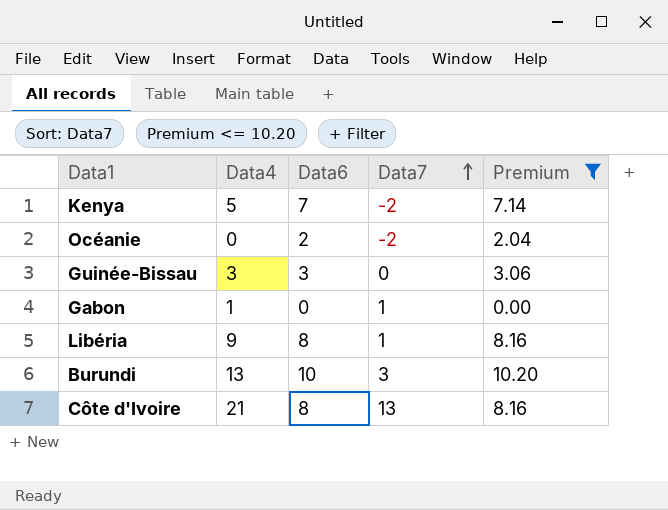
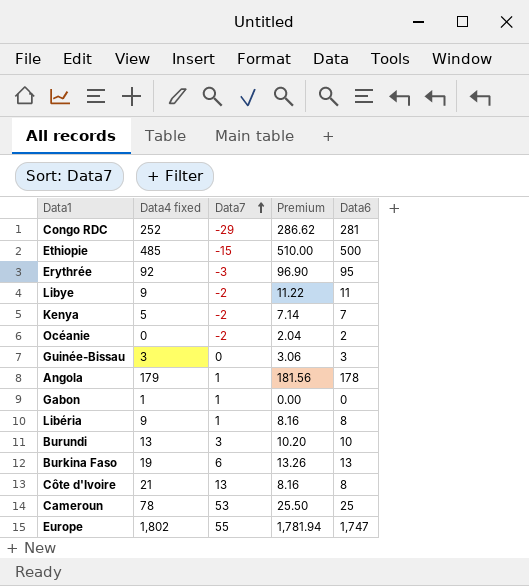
filter: Premium <= 10.20 -> none
column name: Data4 -> Data4 fixed
column Data6 | position: 3 -> 5

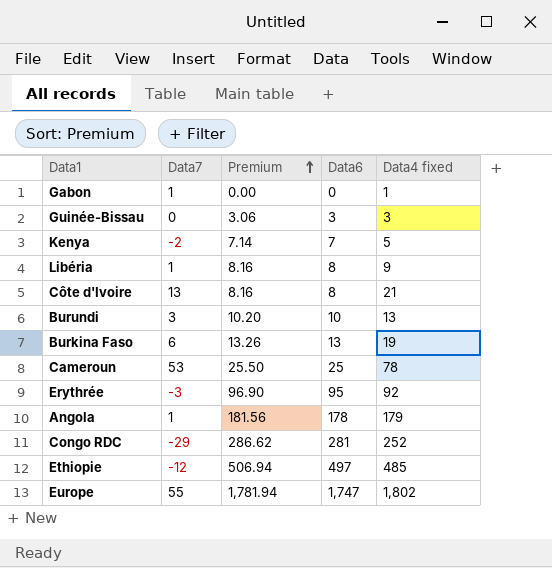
row order: Data7 ascending -> Premium ascending
column Data4 fixed | position: 2 -> 5
row Libye: 9 | -2 | 11.22 | 11 -> none
row Océanie: 0 | -2 | 2.04 | 2 -> none
Ethiopie | Data7: -15 -> -12
Ethiopie | Premium: 510.00 -> 506.94
Ethiopie | Data6: 500 -> 497

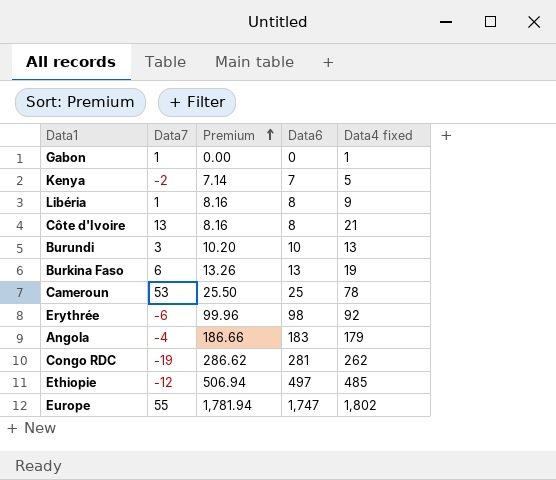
row Guinée-Bissau: 0 | 3.06 | 3 | 3 -> none
Erythrée | Data7: -3 -> -6
Erythrée | Premium: 96.90 -> 99.96
Erythrée | Data6: 95 -> 98
Angola | Data7: 1 -> -4
Angola | Premium: 181.56 -> 186.66
Angola | Data6: 178 -> 183
Congo RDC | Data7: -29 -> -19
Congo RDC | Data4 fixed: 252 -> 262

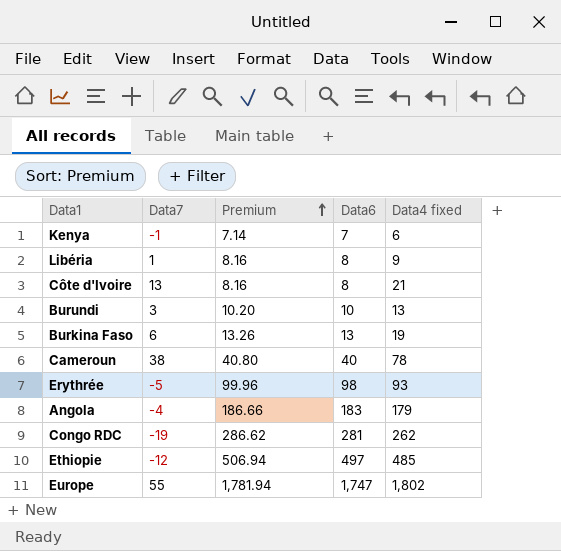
row Gabon: 1 | 0.00 | 0 | 1 -> none
Kenya | Data7: -2 -> -1
Kenya | Data4 fixed: 5 -> 6
Cameroun | Data7: 53 -> 38
Cameroun | Premium: 25.50 -> 40.80
Cameroun | Data6: 25 -> 40
Erythrée | Data7: -6 -> -5
Erythrée | Data4 fixed: 92 -> 93

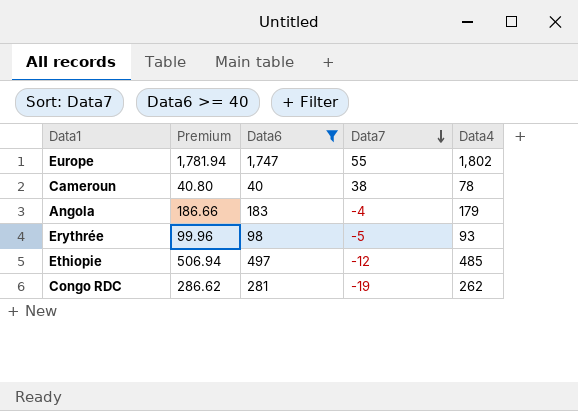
filter: none -> Data6 >= 40
row order: Premium ascending -> Data7 descending
column Data7 | position: 2 -> 4
column name: Data4 fixed -> Data4

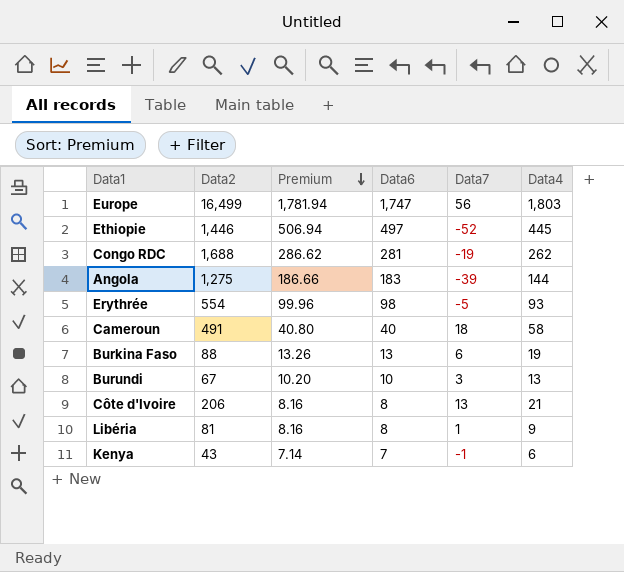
filter: Data6 >= 40 -> none
row order: Data7 descending -> Premium descending
column Data2 | position: none -> 2
Europe | Data7: 55 -> 56
Europe | Data4: 1,802 -> 1,803
Ethiopie | Data7: -12 -> -52
Ethiopie | Data4: 485 -> 445
Angola | Data7: -4 -> -39
Angola | Data4: 179 -> 144
Cameroun | Data7: 38 -> 18
Cameroun | Data4: 78 -> 58

